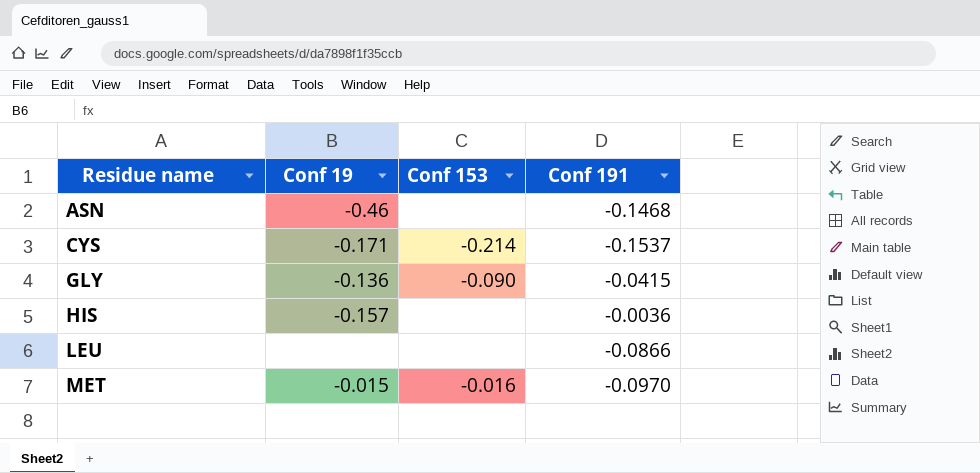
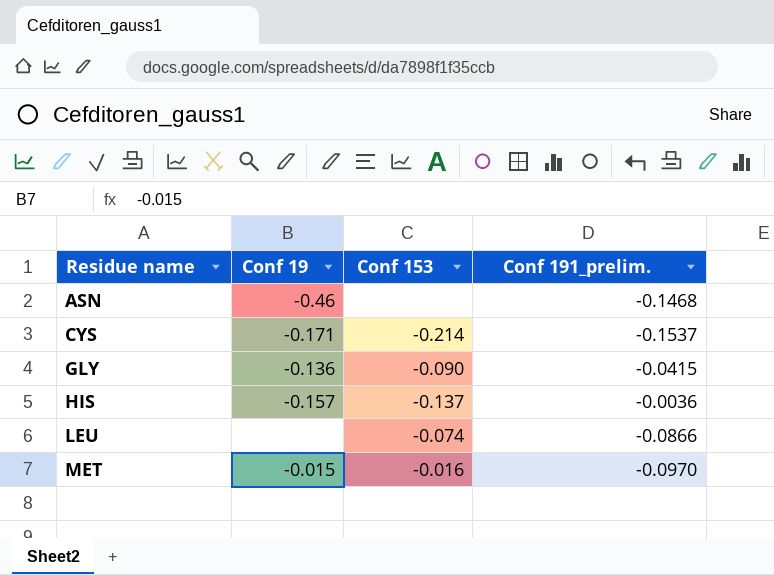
column name: Conf 191 -> Conf 191_prelim.
HIS | Conf 153: none -> -0.137
LEU | Conf 153: none -> -0.074

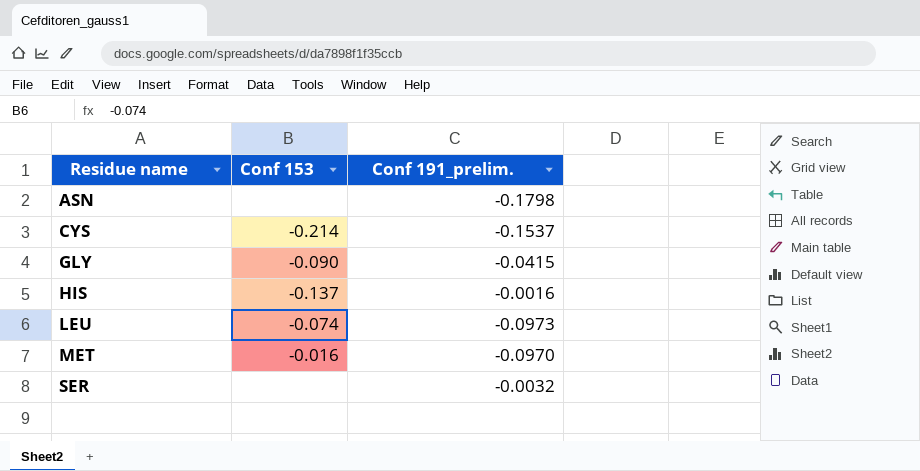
column Conf 19 | position: 2 -> none
ASN | Conf 191_prelim.: -0.1468 -> -0.1798
HIS | Conf 191_prelim.: -0.0036 -> -0.0016
LEU | Conf 191_prelim.: -0.0866 -> -0.0973
row SER: none -> none | -0.0032

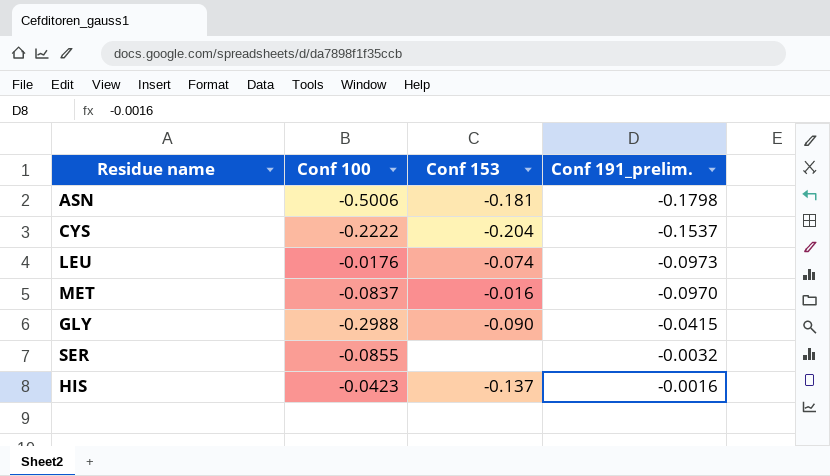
row order: Residue name ascending -> Conf 191_prelim. ascending
column Conf 100 | position: none -> 2
ASN | Conf 153: none -> -0.181
CYS | Conf 153: -0.214 -> -0.204

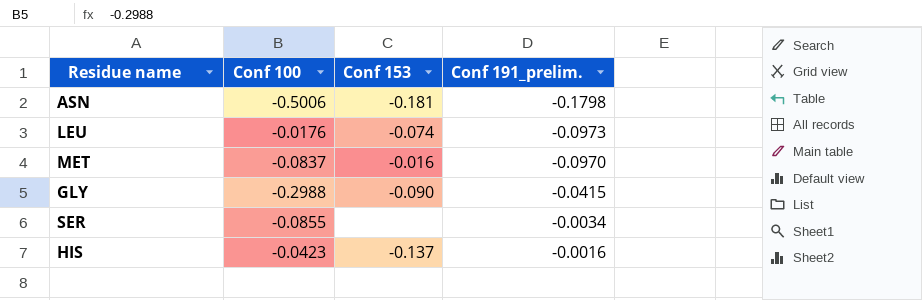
row CYS: -0.2222 | -0.204 | -0.1537 -> none
SER | Conf 191_prelim.: -0.0032 -> -0.0034

